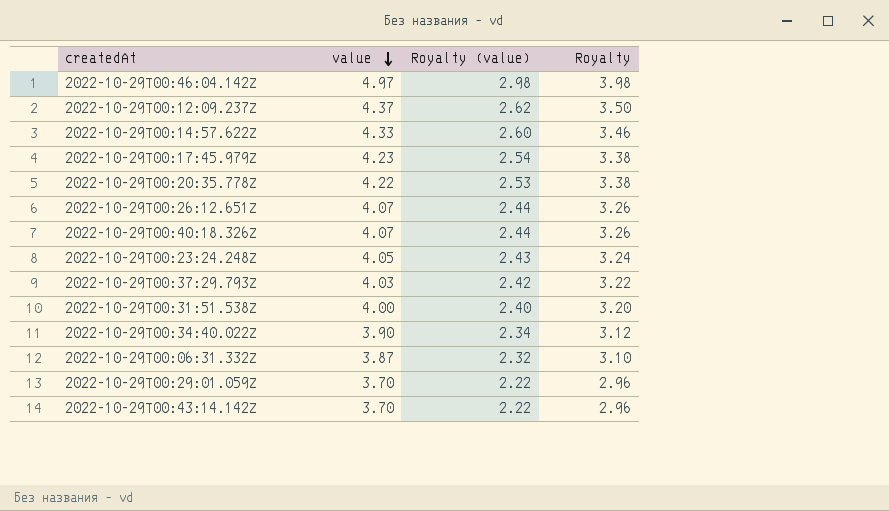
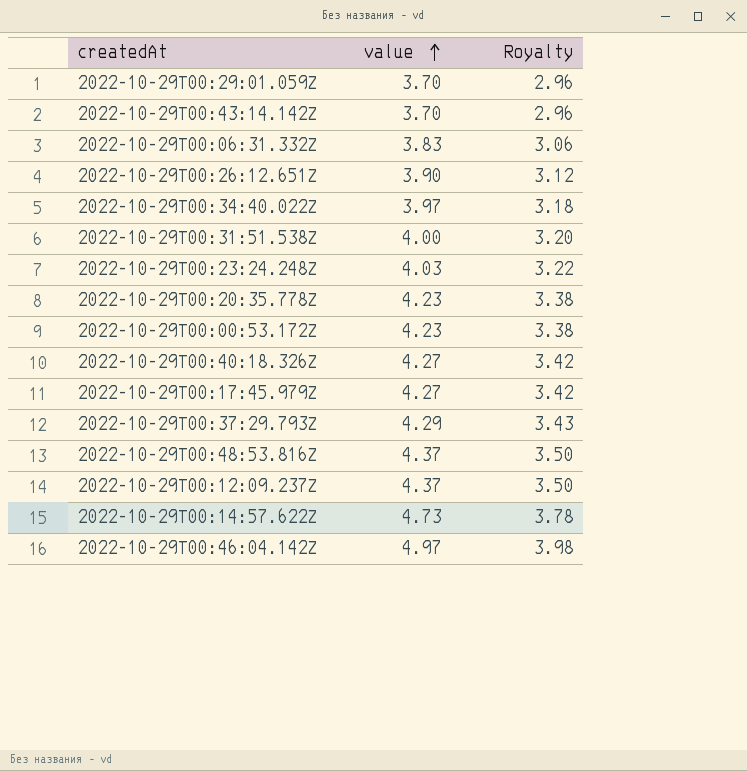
row order: value descending -> value ascending
column Royalty (value) | formula: [value] * 0.6 -> none
2022-10-29T00:06:31.332Z | value: 3.87 -> 3.83
2022-10-29T00:06:31.332Z | Royalty: 3.10 -> 3.06
2022-10-29T00:26:12.651Z | value: 4.07 -> 3.90
2022-10-29T00:26:12.651Z | Royalty: 3.26 -> 3.12
2022-10-29T00:34:40.022Z | value: 3.90 -> 3.97
2022-10-29T00:34:40.022Z | Royalty: 3.12 -> 3.18
2022-10-29T00:23:24.248Z | value: 4.05 -> 4.03
2022-10-29T00:23:24.248Z | Royalty: 3.24 -> 3.22
2022-10-29T00:20:35.778Z | value: 4.22 -> 4.23
row 2022-10-29T00:00:53.172Z: none -> 4.23 | 3.38
2022-10-29T00:40:18.326Z | value: 4.07 -> 4.27
2022-10-29T00:40:18.326Z | Royalty: 3.26 -> 3.42
2022-10-29T00:17:45.979Z | value: 4.23 -> 4.27
2022-10-29T00:17:45.979Z | Royalty: 3.38 -> 3.42
2022-10-29T00:37:29.793Z | value: 4.03 -> 4.29
2022-10-29T00:37:29.793Z | Royalty: 3.22 -> 3.43
row 2022-10-29T00:48:53.816Z: none -> 4.37 | 3.50
2022-10-29T00:14:57.622Z | value: 4.33 -> 4.73
2022-10-29T00:14:57.622Z | Royalty: 3.46 -> 3.78

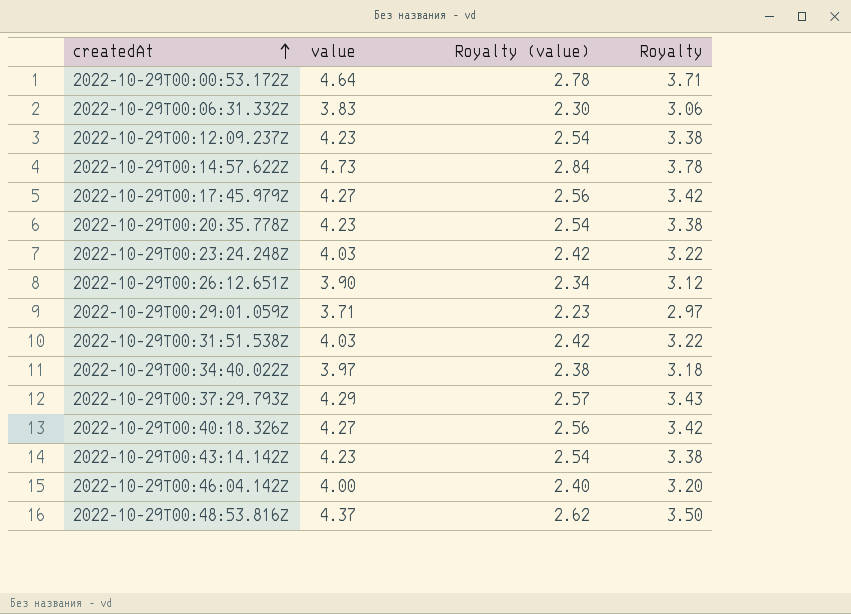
row order: value ascending -> createdAt ascending
column Royalty (value) | formula: none -> [value] * 0.6
2022-10-29T00:00:53.172Z | value: 4.23 -> 4.64
2022-10-29T00:00:53.172Z | Royalty: 3.38 -> 3.71
2022-10-29T00:12:09.237Z | value: 4.37 -> 4.23
2022-10-29T00:12:09.237Z | Royalty: 3.50 -> 3.38
2022-10-29T00:29:01.059Z | value: 3.70 -> 3.71
2022-10-29T00:29:01.059Z | Royalty: 2.96 -> 2.97
2022-10-29T00:31:51.538Z | value: 4.00 -> 4.03
2022-10-29T00:31:51.538Z | Royalty: 3.20 -> 3.22
2022-10-29T00:43:14.142Z | value: 3.70 -> 4.23
2022-10-29T00:43:14.142Z | Royalty: 2.96 -> 3.38
2022-10-29T00:46:04.142Z | value: 4.97 -> 4.00
2022-10-29T00:46:04.142Z | Royalty: 3.98 -> 3.20

